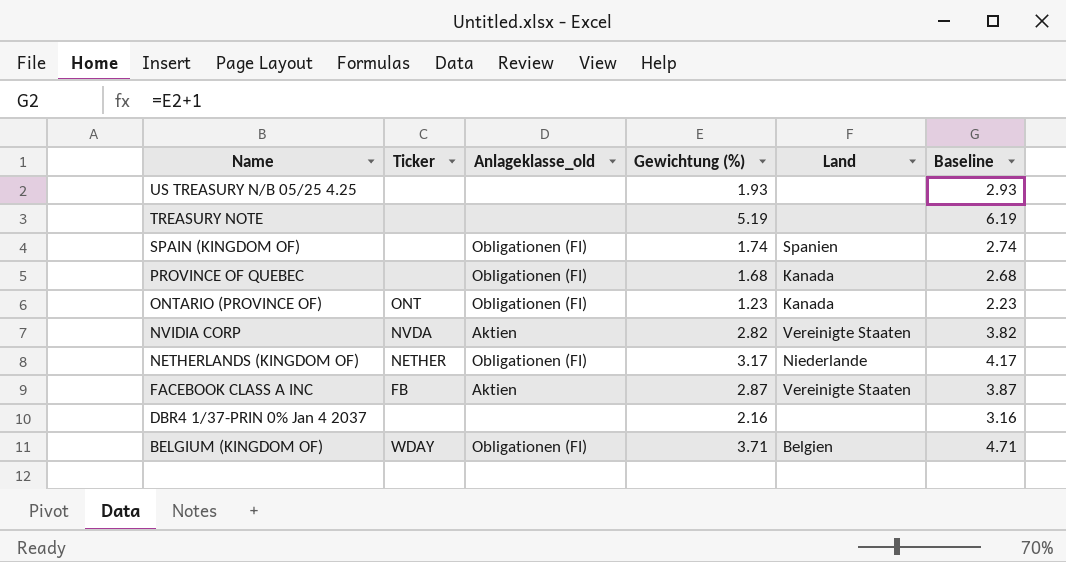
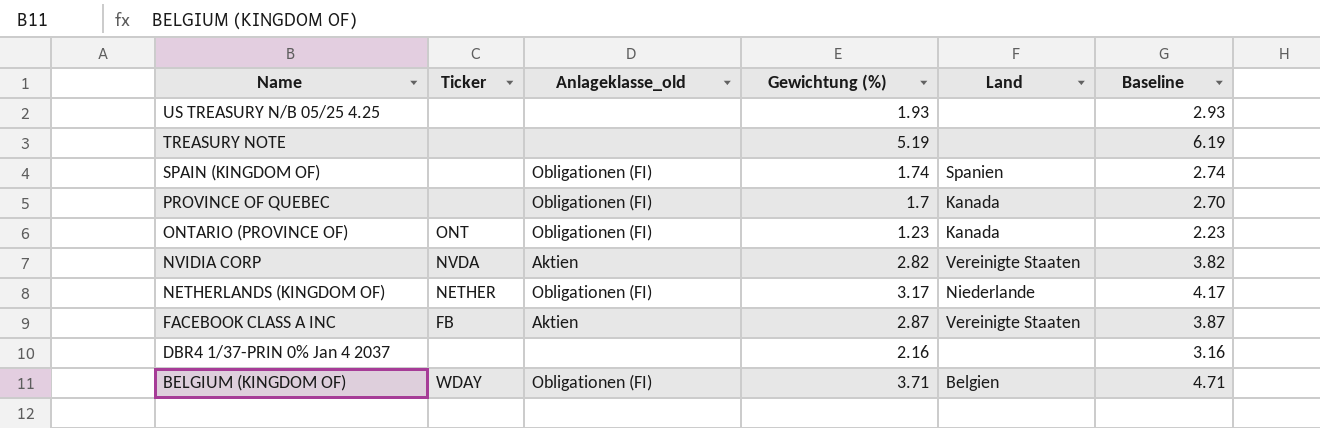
PROVINCE OF QUEBEC | Gewichtung (%): 1.68 -> 1.7
PROVINCE OF QUEBEC | Baseline: 2.68 -> 2.70

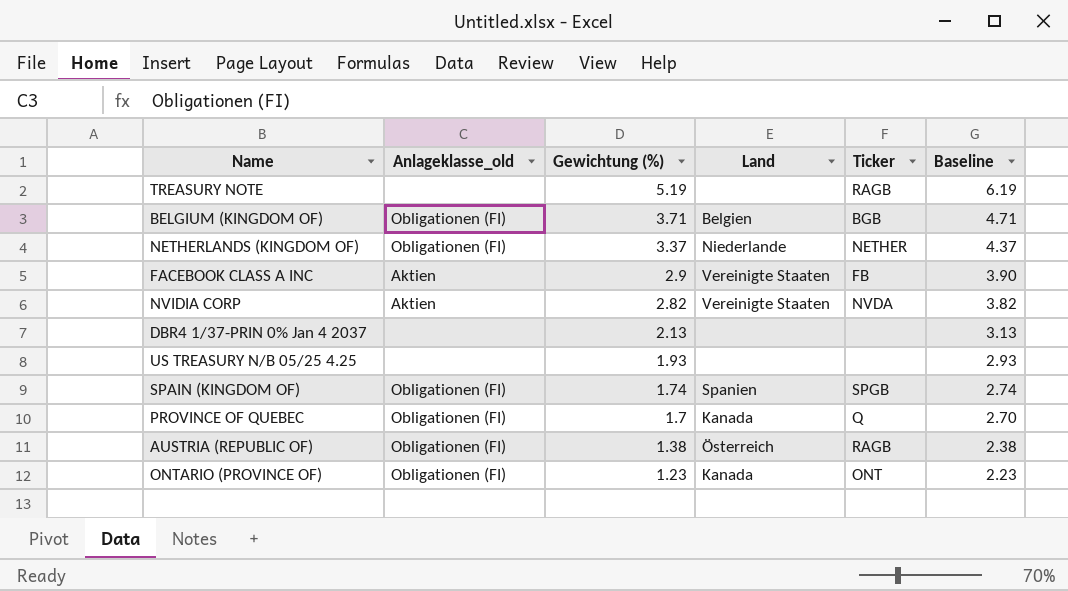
row order: Name descending -> Gewichtung (%) descending
column Ticker | position: 2 -> 5
TREASURY NOTE | Ticker: none -> RAGB
BELGIUM (KINGDOM OF) | Ticker: WDAY -> BGB
NETHERLANDS (KINGDOM OF) | Gewichtung (%): 3.17 -> 3.37
NETHERLANDS (KINGDOM OF) | Baseline: 4.17 -> 4.37
FACEBOOK CLASS A INC | Gewichtung (%): 2.87 -> 2.9
FACEBOOK CLASS A INC | Baseline: 3.87 -> 3.90
DBR4 1/37-PRIN 0% Jan 4 2037 | Gewichtung (%): 2.16 -> 2.13
DBR4 1/37-PRIN 0% Jan 4 2037 | Baseline: 3.16 -> 3.13
SPAIN (KINGDOM OF) | Ticker: none -> SPGB
PROVINCE OF QUEBEC | Ticker: none -> Q
row AUSTRIA (REPUBLIC OF): none -> Obligationen (FI) | 1.38 | Österreich | RAGB | 2.38

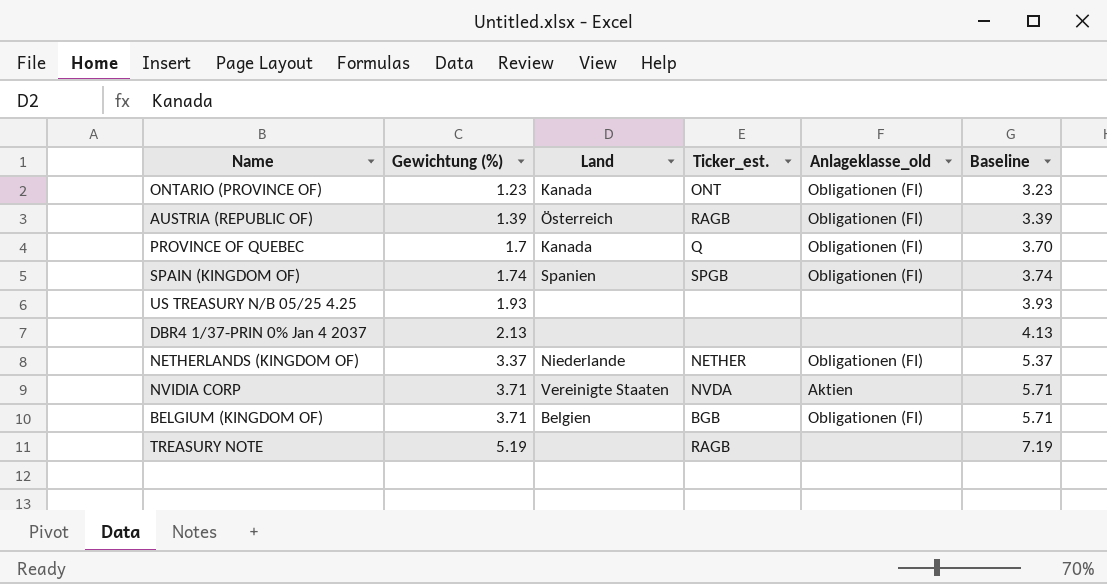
row order: Gewichtung (%) descending -> Gewichtung (%) ascending
column name: Ticker -> Ticker_est.
column Anlageklasse_old | position: 2 -> 5
column Baseline | formula: [Gewichtung (%)] + 1 -> [Gewichtung (%)] + 2
row FACEBOOK CLASS A INC: Aktien | 2.9 | Vereinigte Staaten | FB | 3.90 -> none
AUSTRIA (REPUBLIC OF) | Gewichtung (%): 1.38 -> 1.39
NVIDIA CORP | Gewichtung (%): 2.82 -> 3.71

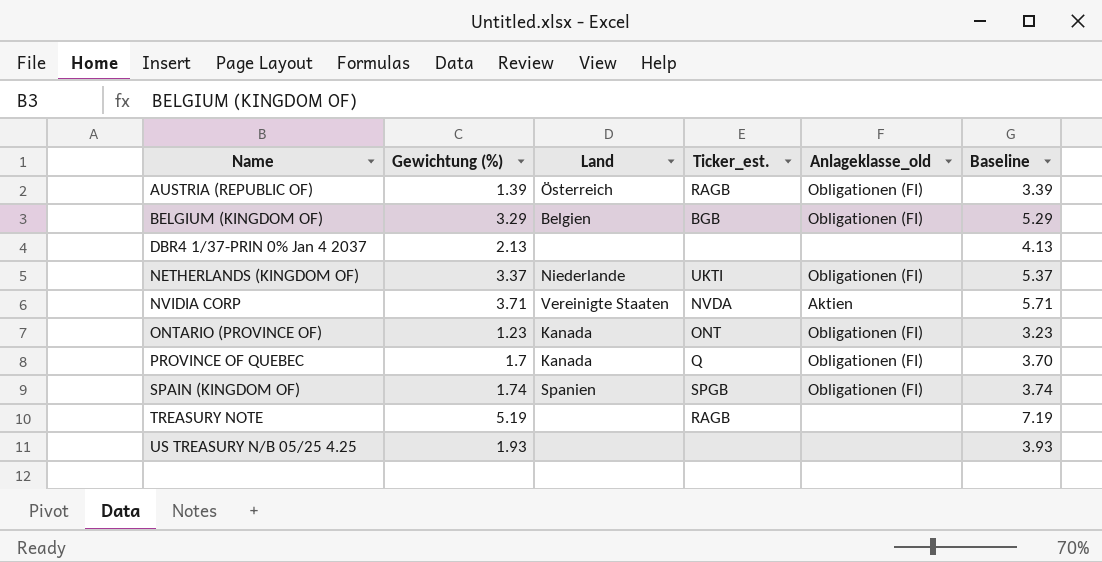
row order: Gewichtung (%) ascending -> Name ascending
BELGIUM (KINGDOM OF) | Gewichtung (%): 3.71 -> 3.29
BELGIUM (KINGDOM OF) | Baseline: 5.71 -> 5.29
NETHERLANDS (KINGDOM OF) | Ticker_est.: NETHER -> UKTI

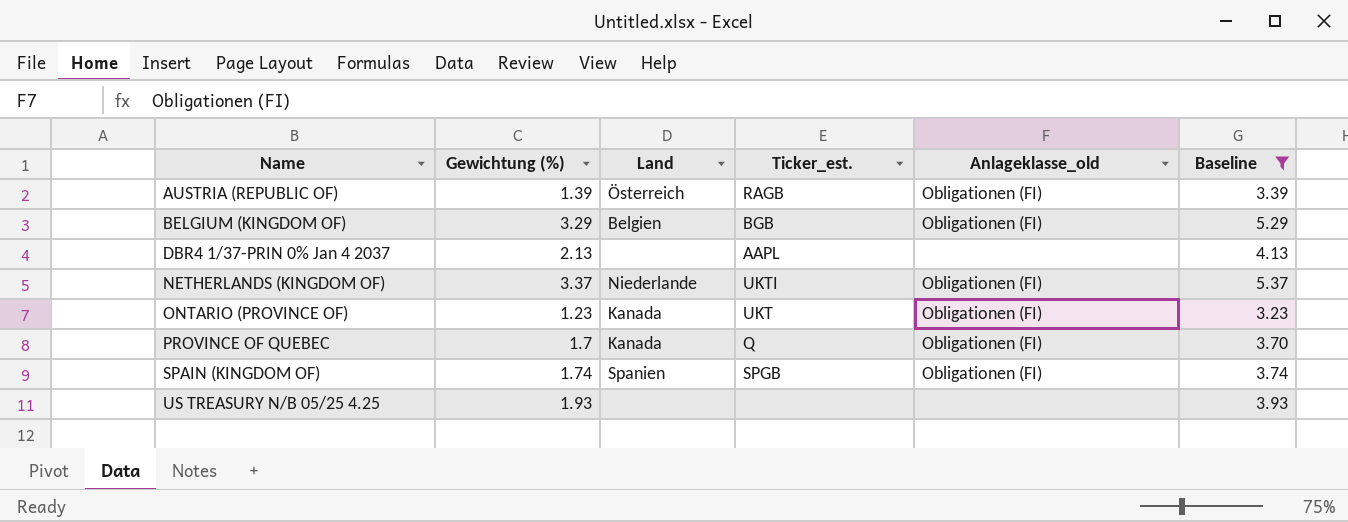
filter: none -> Baseline <= 5.37
DBR4 1/37-PRIN 0% Jan 4 2037 | Ticker_est.: none -> AAPL
ONTARIO (PROVINCE OF) | Ticker_est.: ONT -> UKT

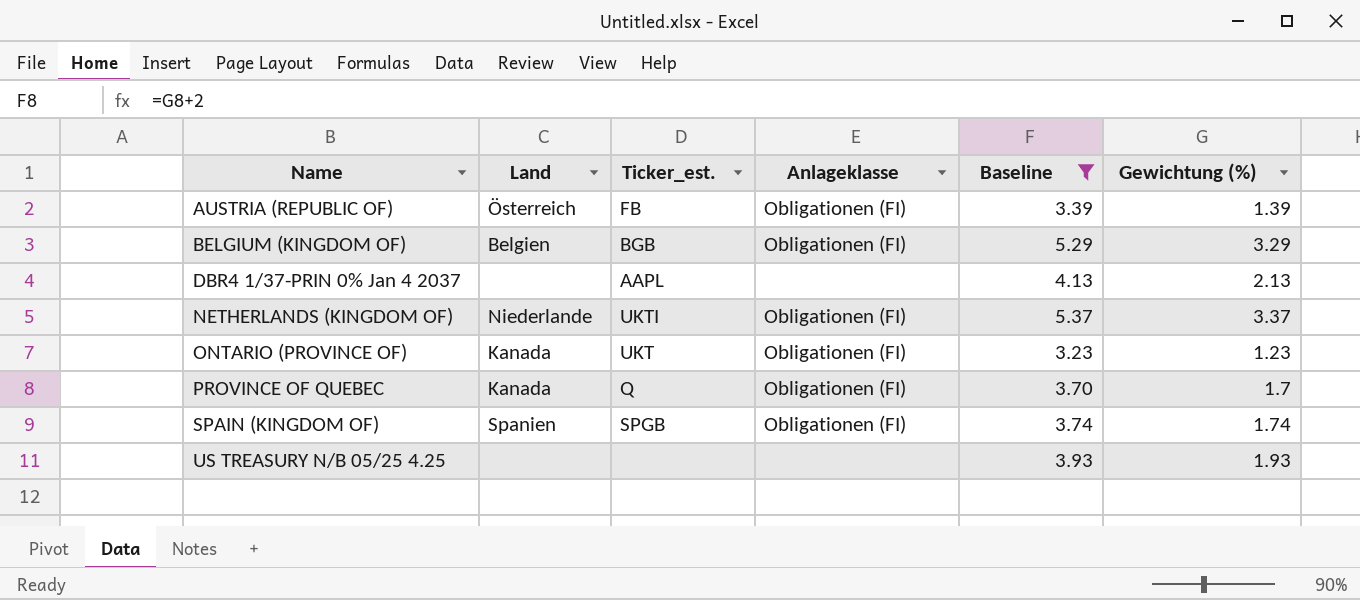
column name: Anlageklasse_old -> Anlageklasse
column Gewichtung (%) | position: 2 -> 6
AUSTRIA (REPUBLIC OF) | Ticker_est.: RAGB -> FB

